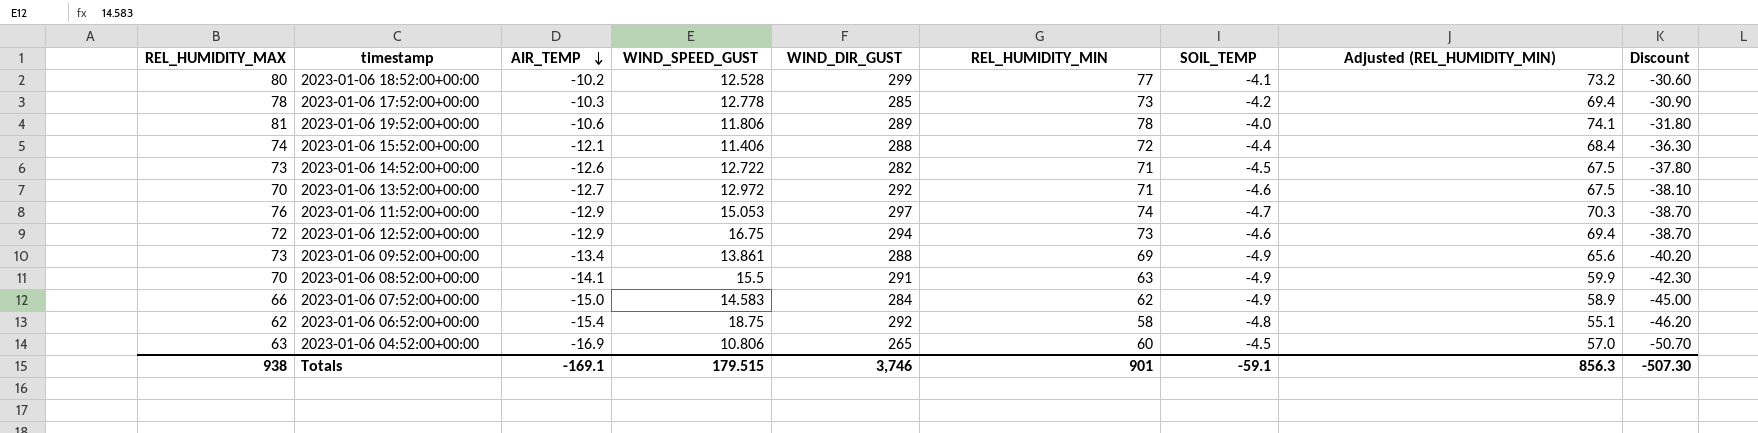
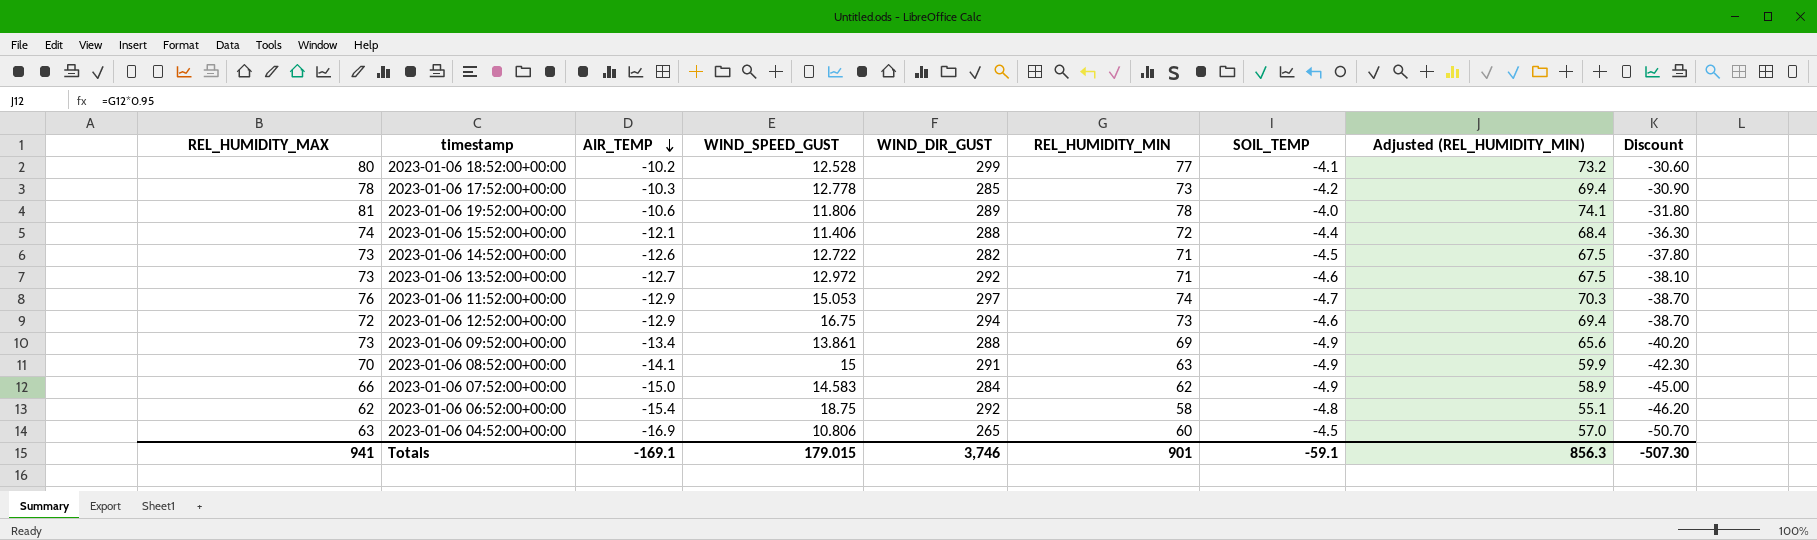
2023-01-06 13:52:00+00:00 | REL_HUMIDITY_MAX: 70 -> 73
2023-01-06 08:52:00+00:00 | WIND_SPEED_GUST: 15.5 -> 15
Totals | REL_HUMIDITY_MAX: 938 -> 941
Totals | WIND_SPEED_GUST: 179.515 -> 179.015

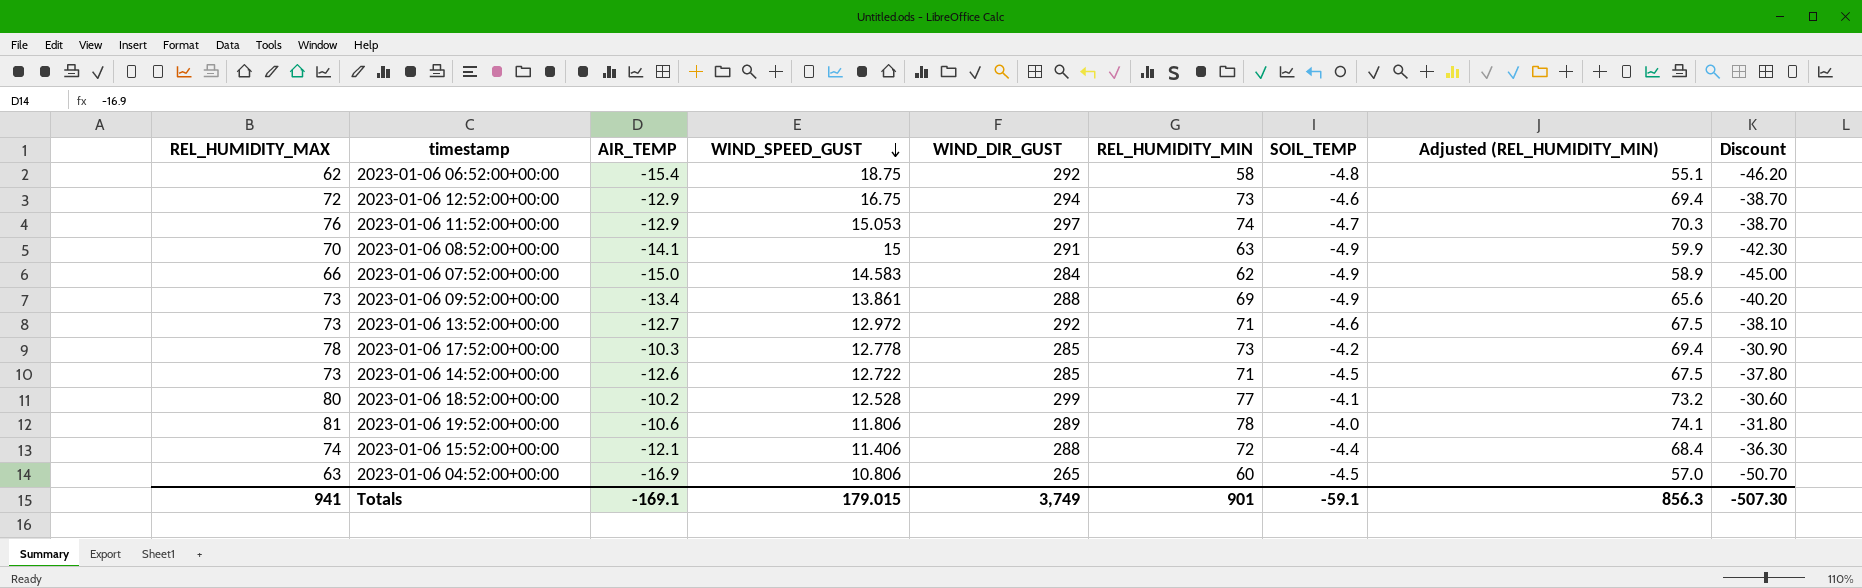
row order: AIR_TEMP descending -> WIND_SPEED_GUST descending
2023-01-06 14:52:00+00:00 | WIND_DIR_GUST: 282 -> 285
Totals | WIND_DIR_GUST: 3,746 -> 3,749

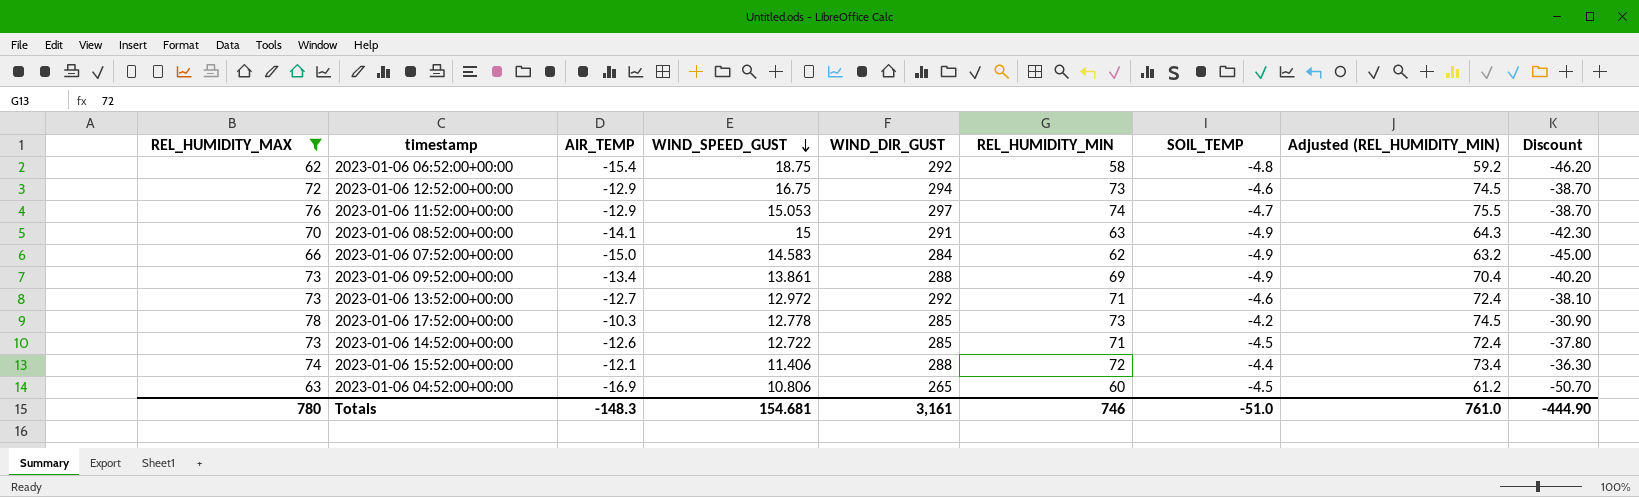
filter: none -> REL_HUMIDITY_MAX <= 78
column Adjusted (REL_HUMIDITY_MIN) | formula: [REL_HUMIDITY_MIN] * 0.95 -> [REL_HUMIDITY_MIN] * 1.02
Totals | REL_HUMIDITY_MAX: 941 -> 780
Totals | AIR_TEMP: -169.1 -> -148.3
Totals | WIND_SPEED_GUST: 179.015 -> 154.681
Totals | WIND_DIR_GUST: 3,749 -> 3,161
Totals | REL_HUMIDITY_MIN: 901 -> 746
Totals | SOIL_TEMP: -59.1 -> -51.0
Totals | Adjusted (REL_HUMIDITY_MIN): 856.3 -> 761.0
Totals | Discount: -507.30 -> -444.90

